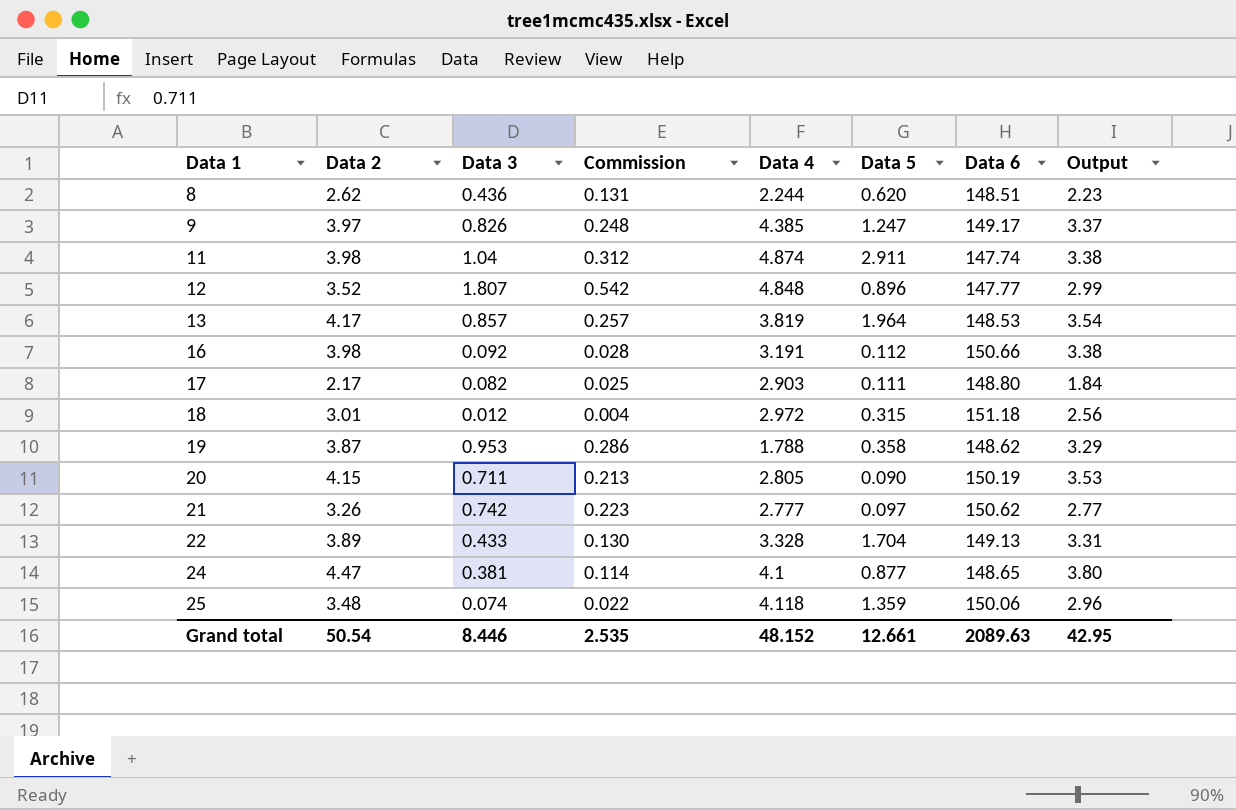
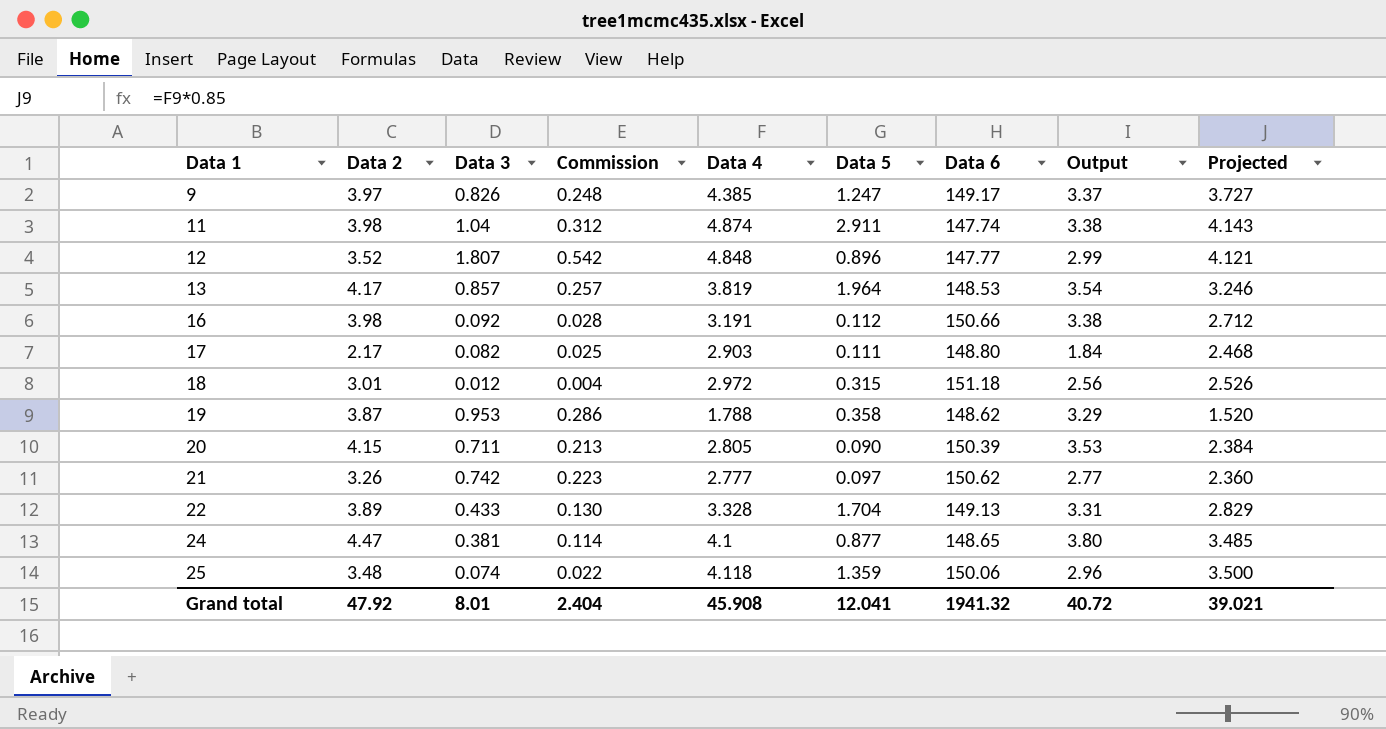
column Projected | formula: none -> [Data 4] * 0.85
row 8: 2.62 | 0.436 | 0.131 | 2.244 | 0.620 | 148.51 | 2.23 -> none
20 | Data 6: 150.19 -> 150.39
Grand total | Data 2: 50.54 -> 47.92
Grand total | Data 3: 8.446 -> 8.01
Grand total | Commission: 2.535 -> 2.404
Grand total | Data 4: 48.152 -> 45.908
Grand total | Data 5: 12.661 -> 12.041
Grand total | Data 6: 2089.63 -> 1941.32
Grand total | Output: 42.95 -> 40.72

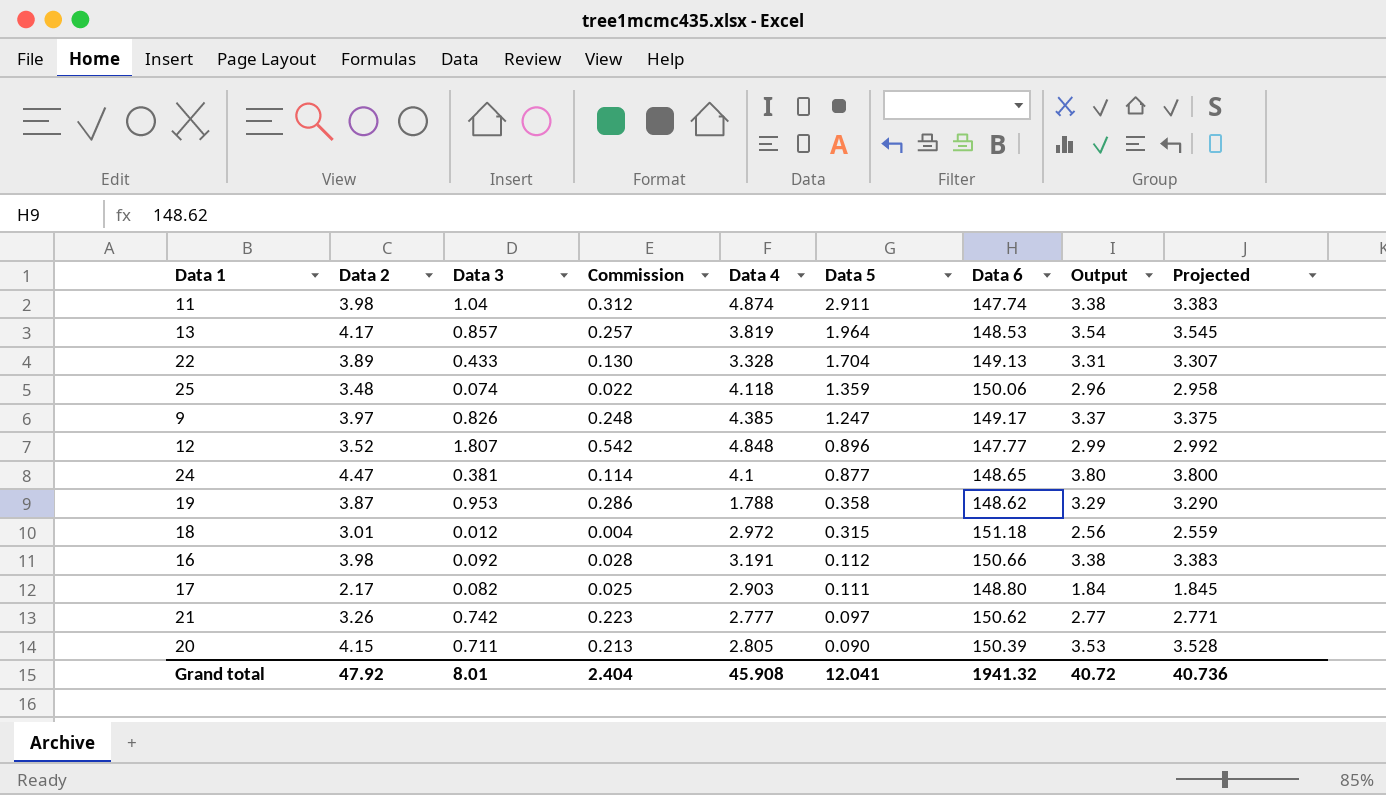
row order: Data 1 ascending -> Data 5 descending
column Projected | formula: [Data 4] * 0.85 -> [Data 2] * 0.85
Grand total | Projected: 39.021 -> 40.736

